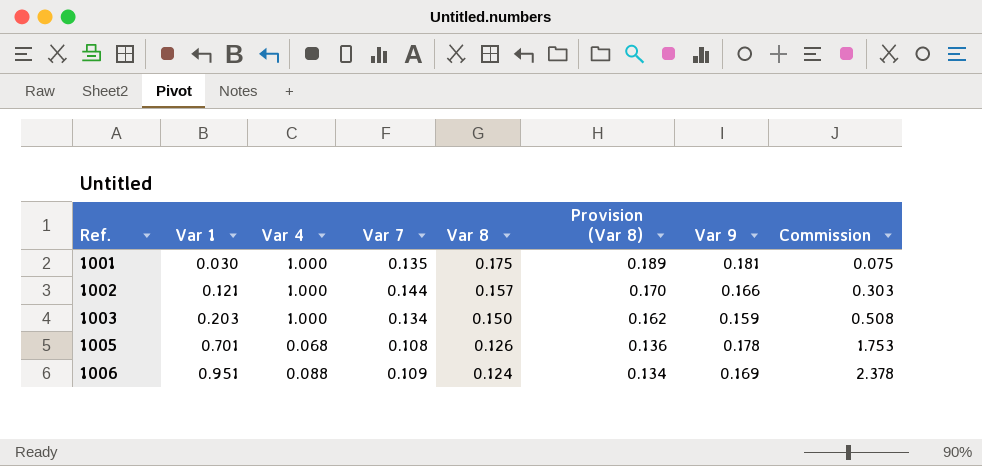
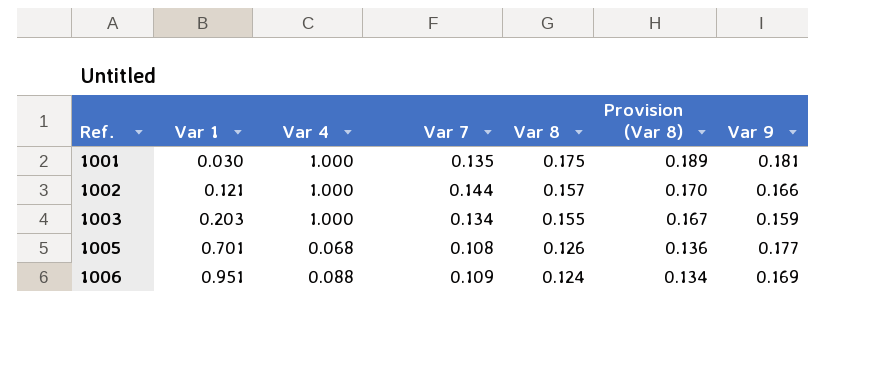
column Commission | formula: [Var 1] * 2.5 -> none
1003 | Var 8: 0.150 -> 0.155
1003 | Provision (Var 8): 0.162 -> 0.167
1005 | Var 9: 0.178 -> 0.177

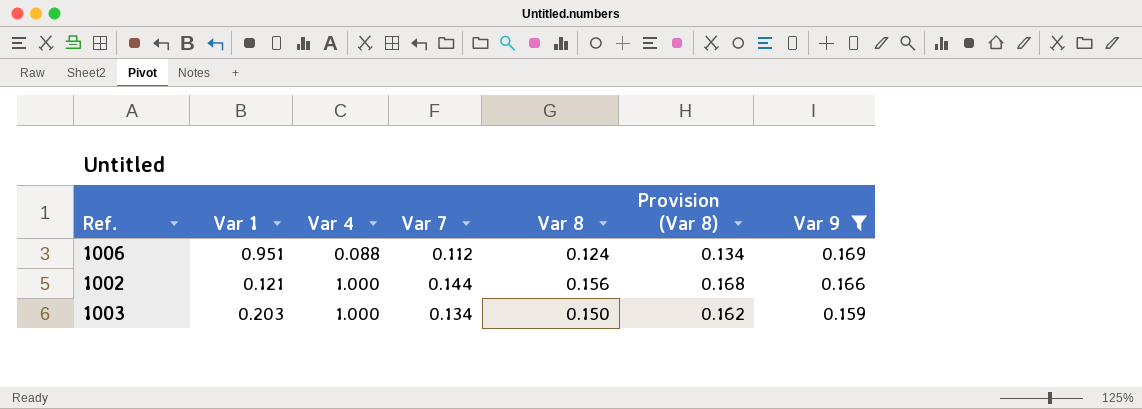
filter: none -> Var 9 <= 0.169
row order: Ref. ascending -> Var 4 ascending
1006 | Var 7: 0.109 -> 0.112
1002 | Var 8: 0.157 -> 0.156
1002 | Provision (Var 8): 0.170 -> 0.168
1003 | Var 8: 0.155 -> 0.150
1003 | Provision (Var 8): 0.167 -> 0.162

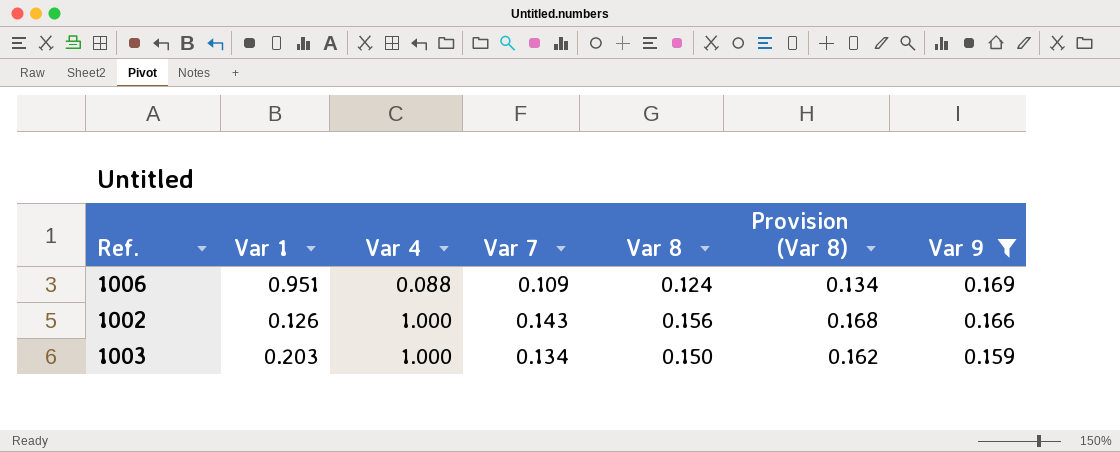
1006 | Var 7: 0.112 -> 0.109
1002 | Var 1: 0.121 -> 0.126
1002 | Var 7: 0.144 -> 0.143

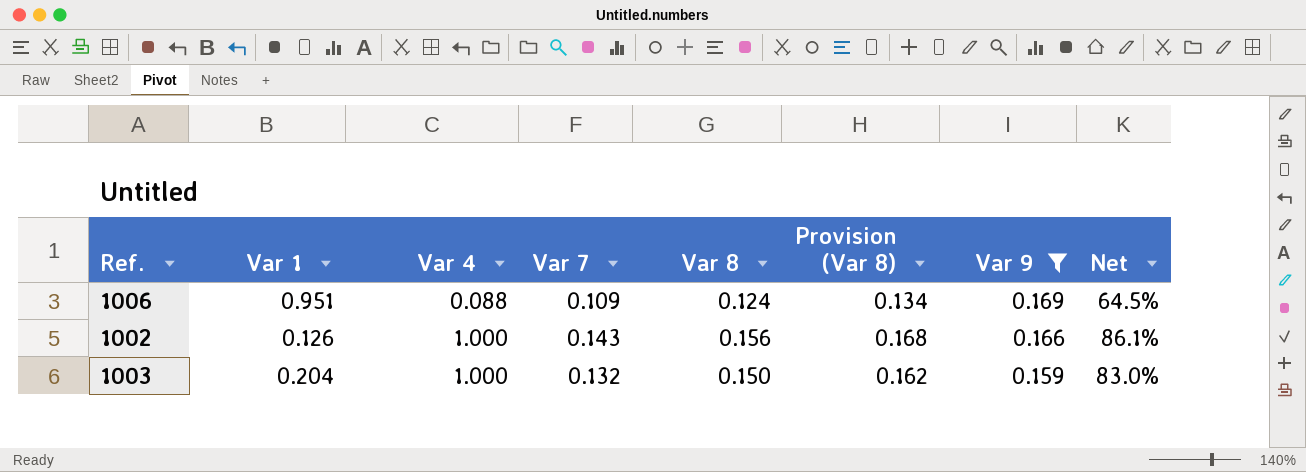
column Net | formula: none -> [Var 7] / [Var 9]
1003 | Var 1: 0.203 -> 0.204
1003 | Var 7: 0.134 -> 0.132

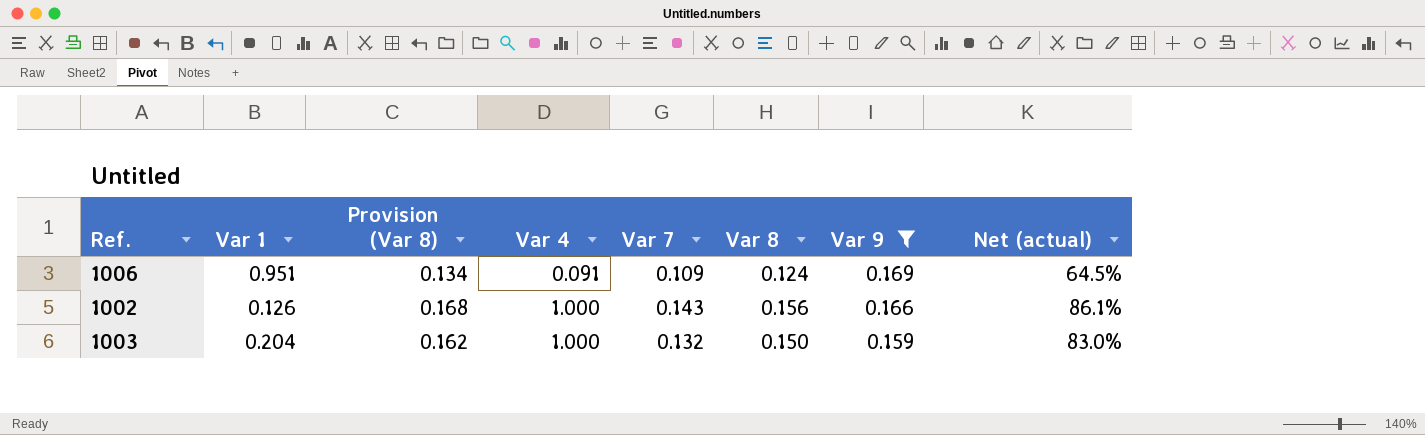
column Provision (Var 8) | position: 6 -> 3
column name: Net -> Net (actual)
1006 | Var 4: 0.088 -> 0.091

